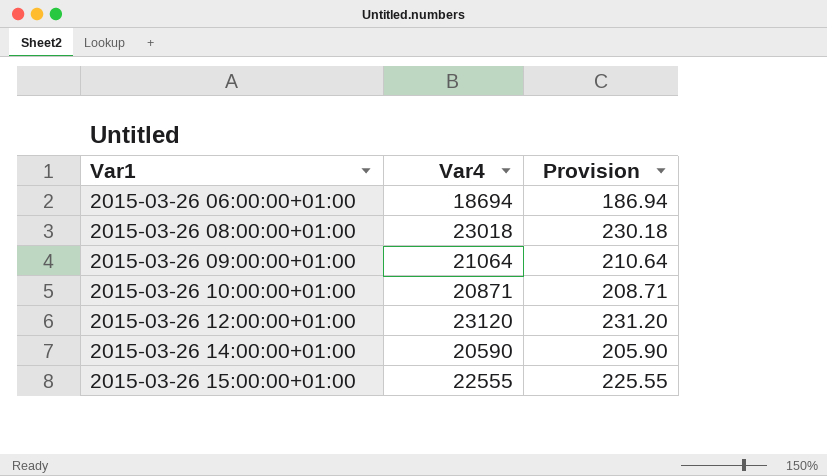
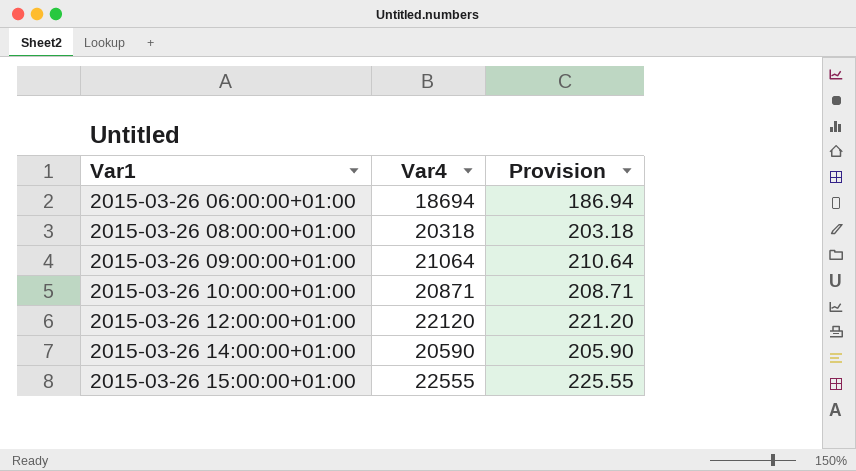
2015-03-26 08:00:00+01:00 | Var4: 23018 -> 20318
2015-03-26 08:00:00+01:00 | Provision: 230.18 -> 203.18
2015-03-26 12:00:00+01:00 | Var4: 23120 -> 22120
2015-03-26 12:00:00+01:00 | Provision: 231.20 -> 221.20

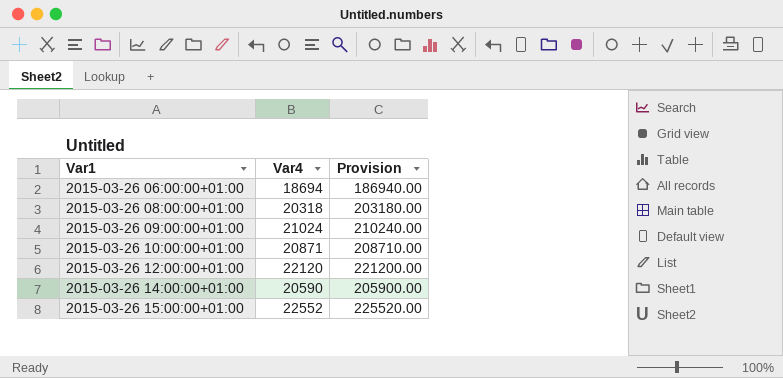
column Provision | formula: [Var4] * 0.01 -> [Var4] * 10
2015-03-26 09:00:00+01:00 | Var4: 21064 -> 21024
2015-03-26 15:00:00+01:00 | Var4: 22555 -> 22552

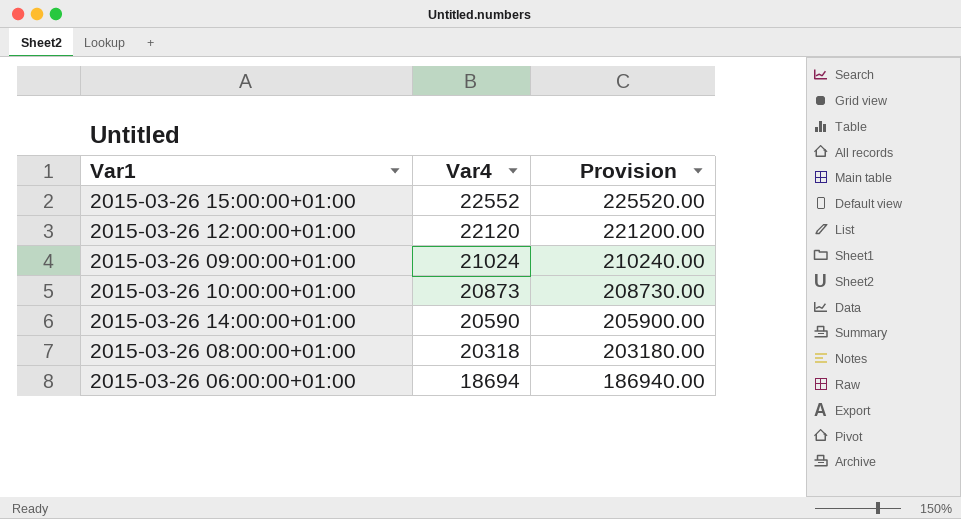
row order: Var1 ascending -> Var4 descending
2015-03-26 10:00:00+01:00 | Var4: 20871 -> 20873
2015-03-26 10:00:00+01:00 | Provision: 208710.00 -> 208730.00

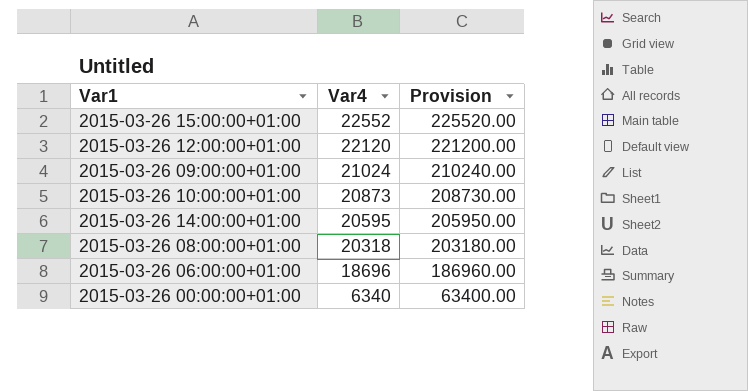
2015-03-26 14:00:00+01:00 | Var4: 20590 -> 20595
2015-03-26 14:00:00+01:00 | Provision: 205900.00 -> 205950.00
2015-03-26 06:00:00+01:00 | Var4: 18694 -> 18696
2015-03-26 06:00:00+01:00 | Provision: 186940.00 -> 186960.00
row 2015-03-26 00:00:00+01:00: none -> 6340 | 63400.00

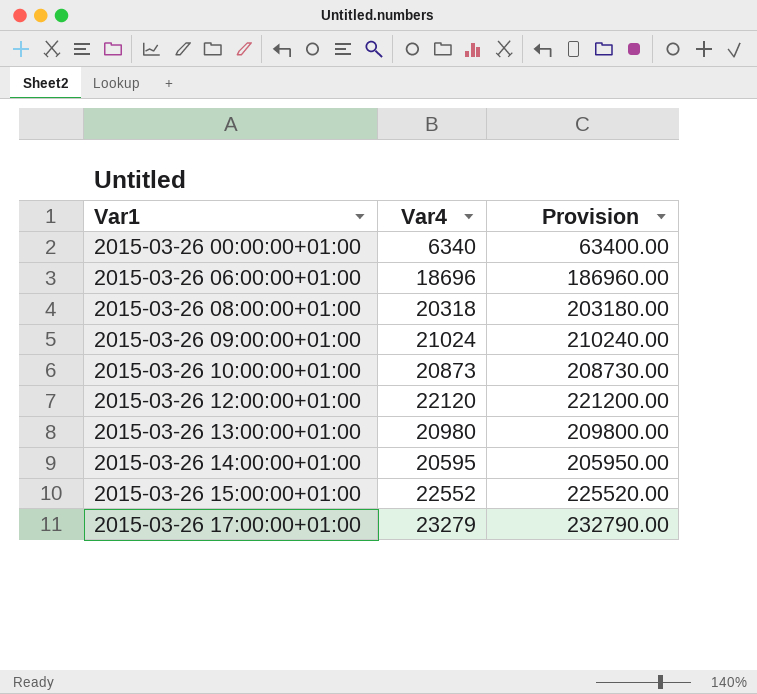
row order: Var4 descending -> Var1 ascending
row 2015-03-26 13:00:00+01:00: none -> 20980 | 209800.00
row 2015-03-26 17:00:00+01:00: none -> 23279 | 232790.00

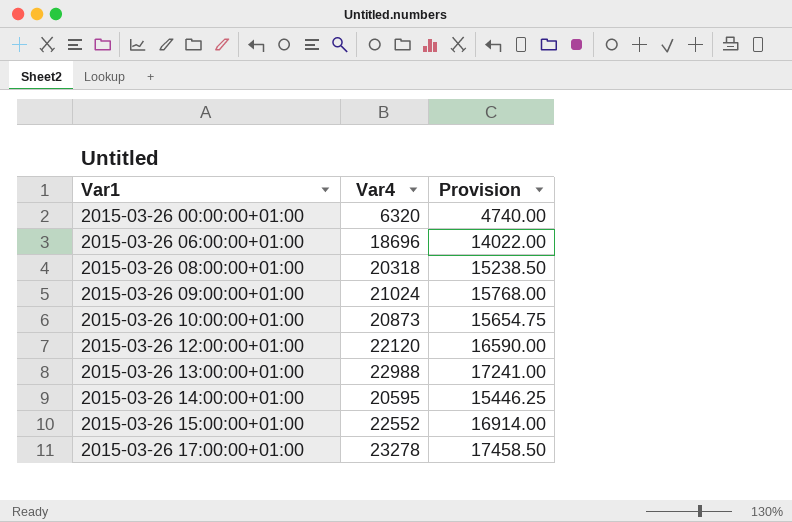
column Provision | formula: [Var4] * 10 -> [Var4] * 0.75
2015-03-26 00:00:00+01:00 | Var4: 6340 -> 6320
2015-03-26 13:00:00+01:00 | Var4: 20980 -> 22988
2015-03-26 17:00:00+01:00 | Var4: 23279 -> 23278

